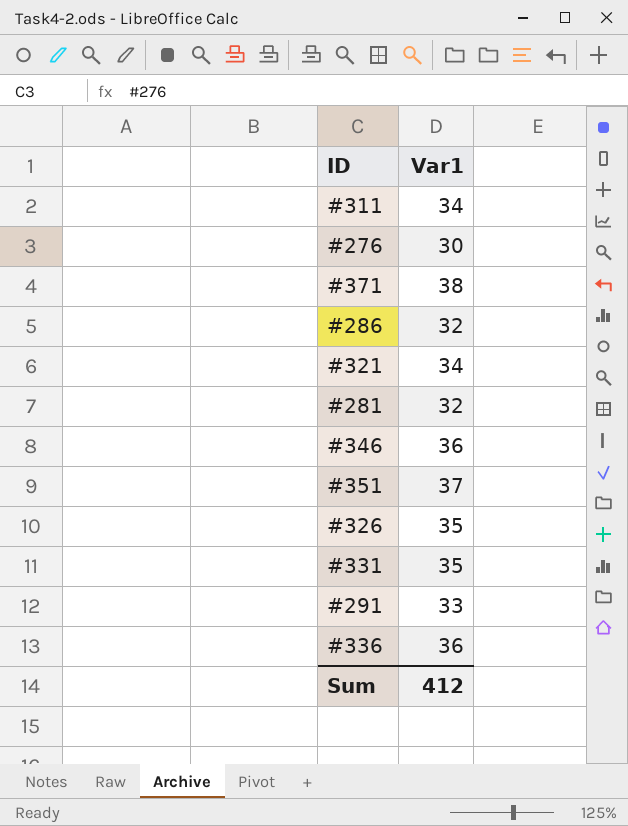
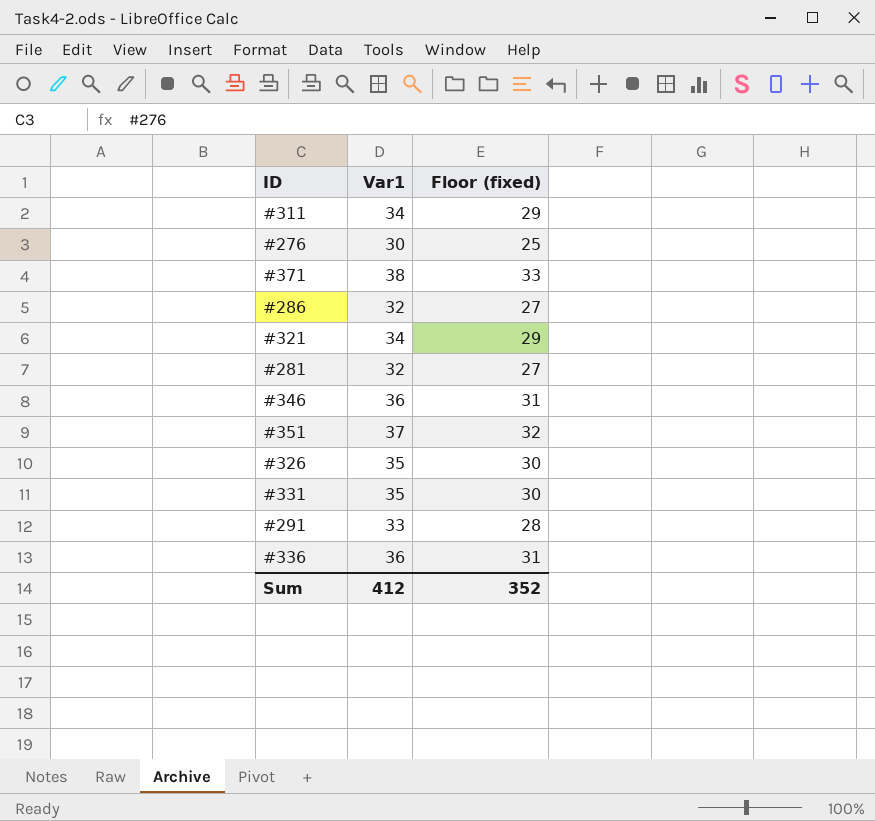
column Floor (fixed) | formula: none -> [Var1] - 5

